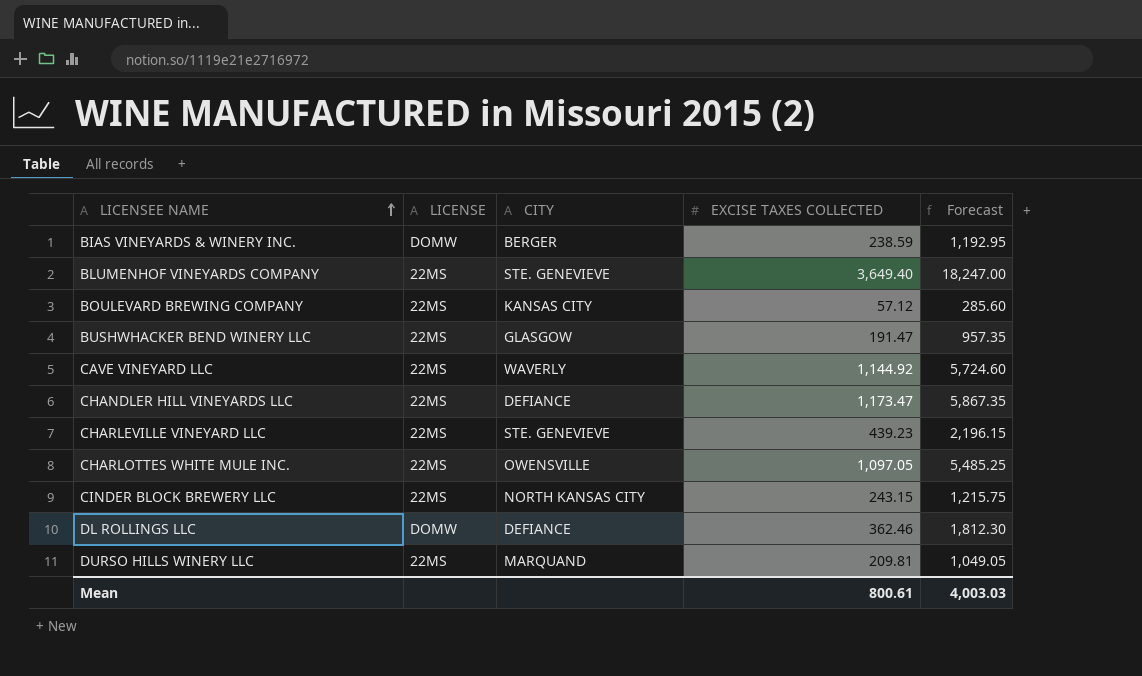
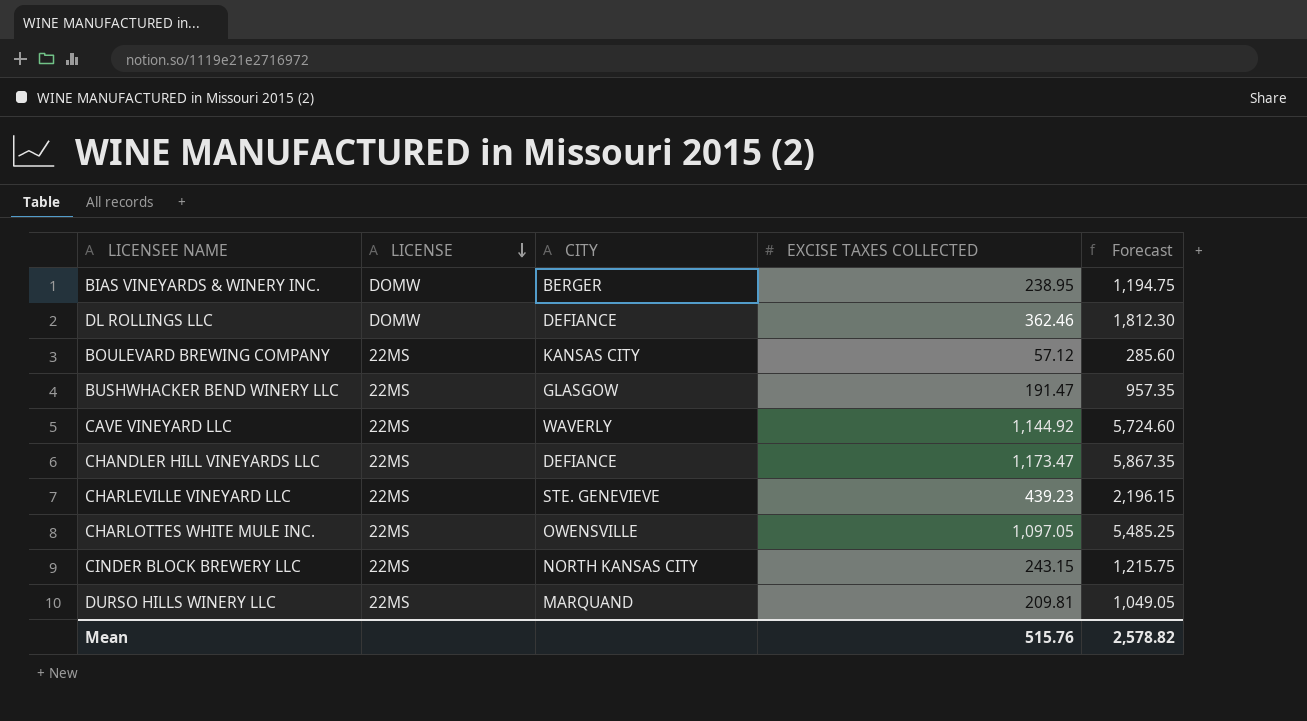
row order: LICENSEE NAME ascending -> LICENSE descending
row BLUMENHOF VINEYARDS COMPANY: 22MS | STE. GENEVIEVE | 3,649.40 | 18,247.00 -> none
BIAS VINEYARDS & WINERY INC. | EXCISE TAXES COLLECTED: 238.59 -> 238.95
BIAS VINEYARDS & WINERY INC. | Forecast: 1,192.95 -> 1,194.75
Mean | EXCISE TAXES COLLECTED: 800.61 -> 515.76
Mean | Forecast: 4,003.03 -> 2,578.82

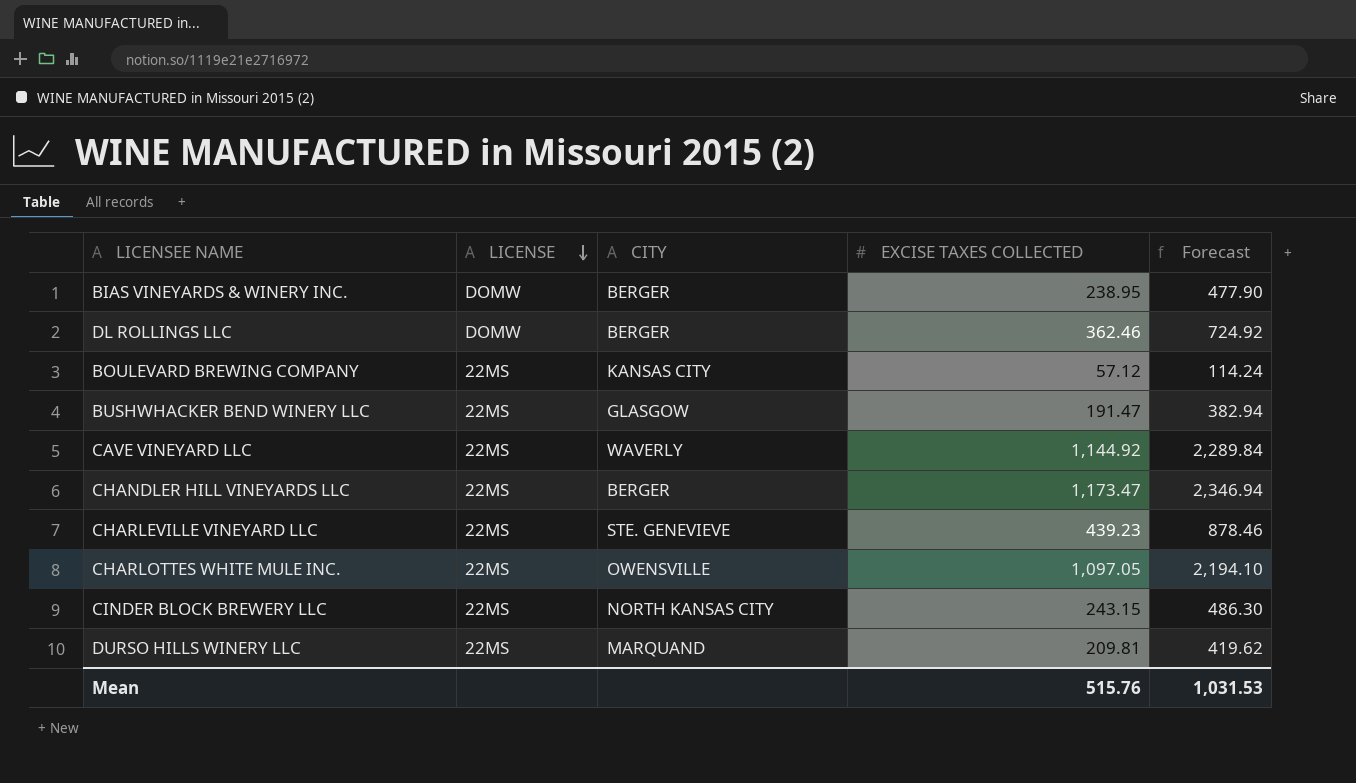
column Forecast | formula: [EXCISE TAXES COLLECTED] * 5 -> [EXCISE TAXES COLLECTED] * 2
DL ROLLINGS LLC | CITY: DEFIANCE -> BERGER
CHANDLER HILL VINEYARDS LLC | CITY: DEFIANCE -> BERGER
Mean | Forecast: 2,578.82 -> 1,031.53

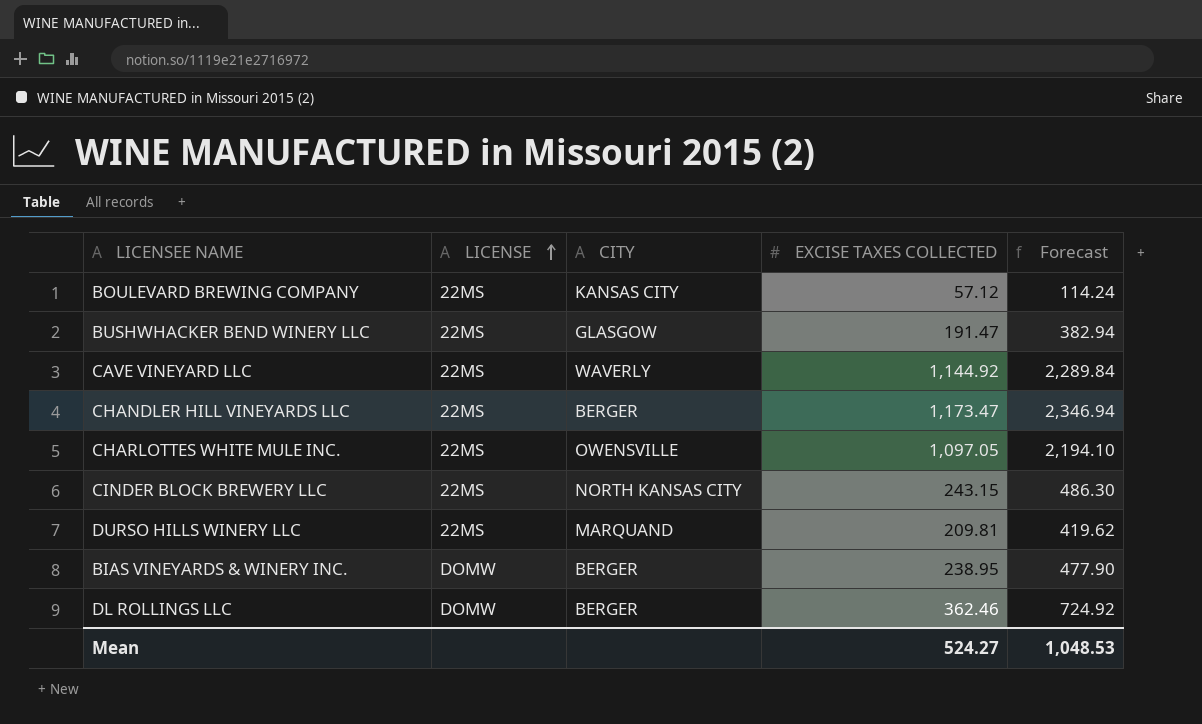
row order: LICENSE descending -> LICENSE ascending
row CHARLEVILLE VINEYARD LLC: 22MS | STE. GENEVIEVE | 439.23 | 878.46 -> none
Mean | EXCISE TAXES COLLECTED: 515.76 -> 524.27
Mean | Forecast: 1,031.53 -> 1,048.53

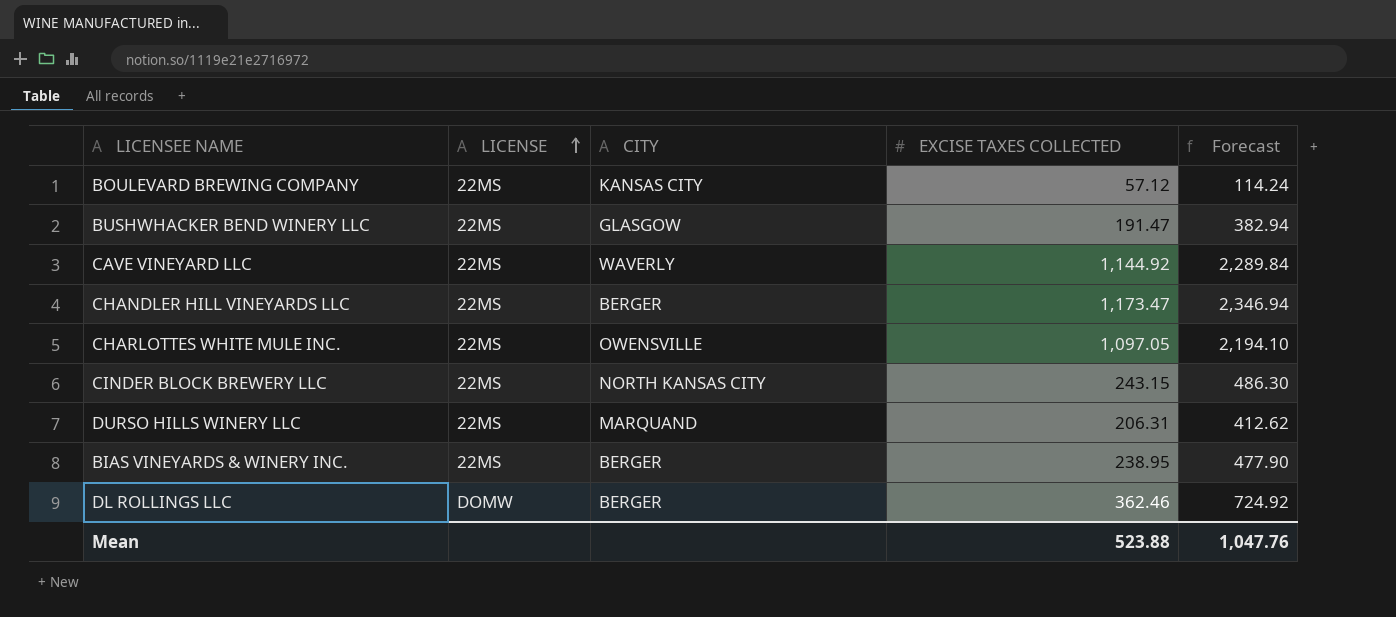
DURSO HILLS WINERY LLC | EXCISE TAXES COLLECTED: 209.81 -> 206.31
DURSO HILLS WINERY LLC | Forecast: 419.62 -> 412.62
BIAS VINEYARDS & WINERY INC. | LICENSE: DOMW -> 22MS
Mean | EXCISE TAXES COLLECTED: 524.27 -> 523.88
Mean | Forecast: 1,048.53 -> 1,047.76

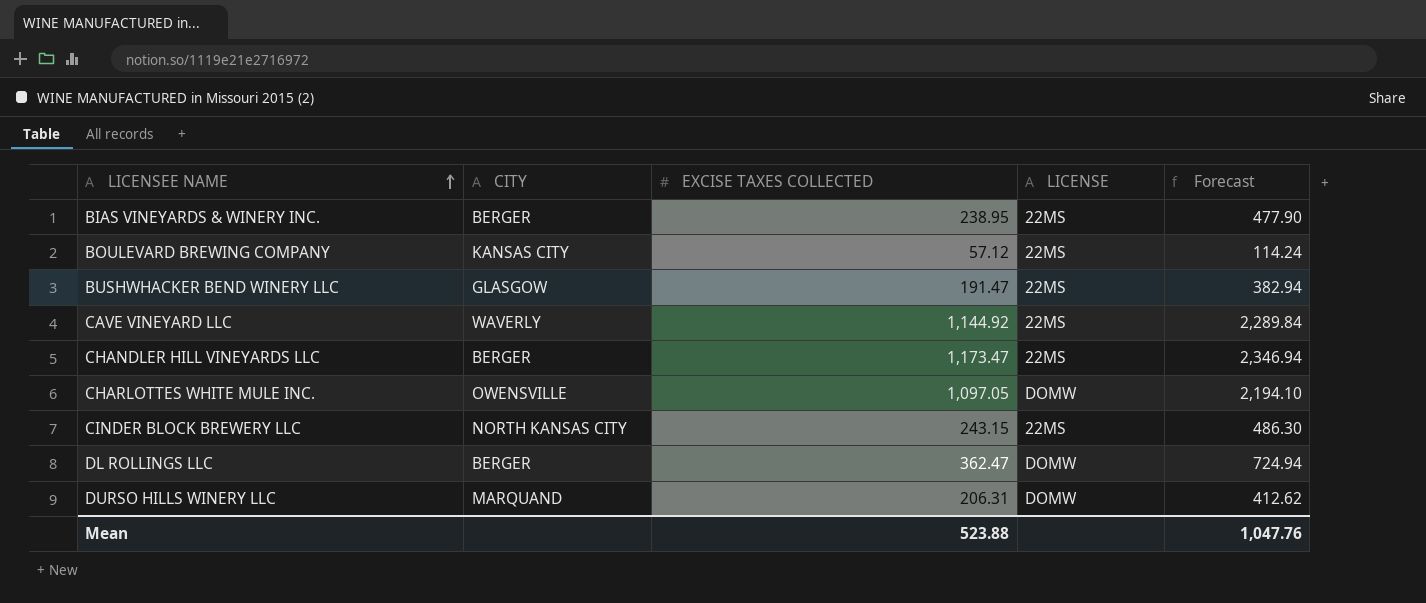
row order: LICENSE ascending -> LICENSEE NAME ascending
column LICENSE | position: 2 -> 4
CHARLOTTES WHITE MULE INC. | LICENSE: 22MS -> DOMW
DL ROLLINGS LLC | EXCISE TAXES COLLECTED: 362.46 -> 362.47
DL ROLLINGS LLC | Forecast: 724.92 -> 724.94
DURSO HILLS WINERY LLC | LICENSE: 22MS -> DOMW

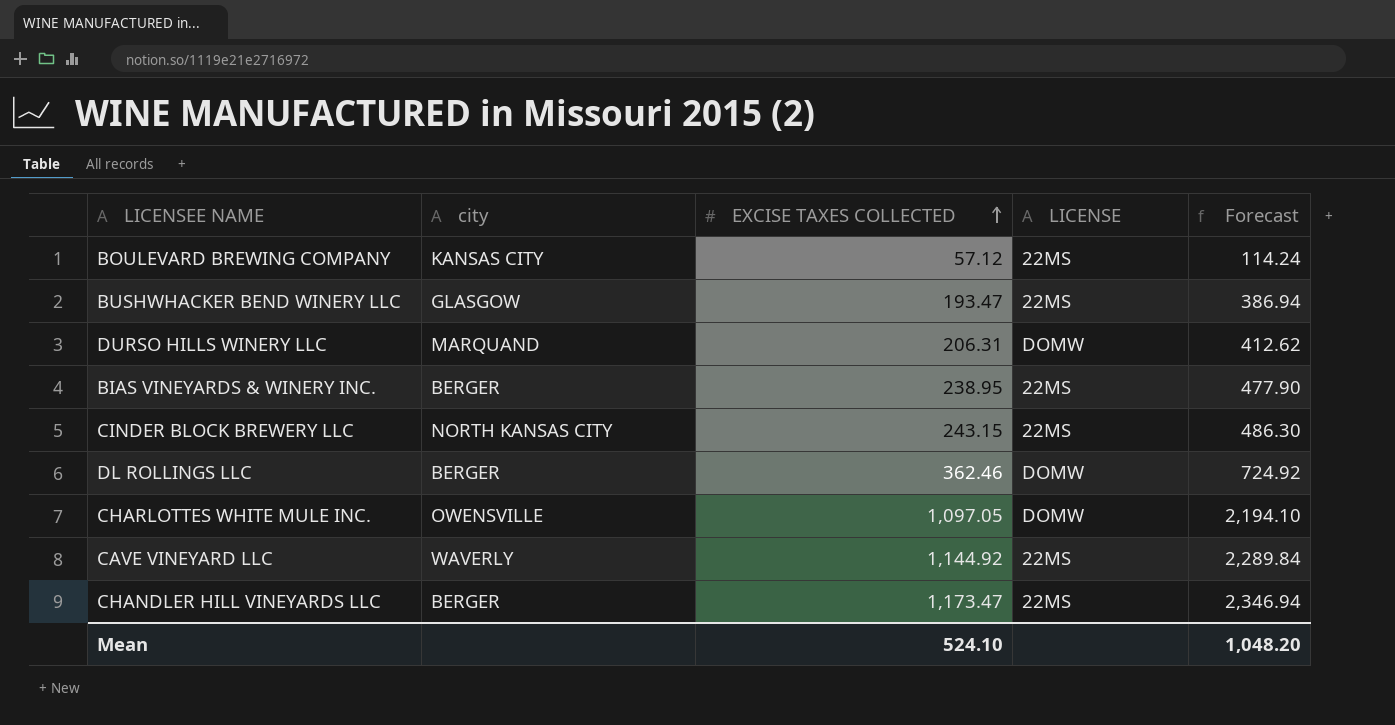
row order: LICENSEE NAME ascending -> EXCISE TAXES COLLECTED ascending
column name: CITY -> city
BUSHWHACKER BEND WINERY LLC | EXCISE TAXES COLLECTED: 191.47 -> 193.47
BUSHWHACKER BEND WINERY LLC | Forecast: 382.94 -> 386.94
DL ROLLINGS LLC | EXCISE TAXES COLLECTED: 362.47 -> 362.46
DL ROLLINGS LLC | Forecast: 724.94 -> 724.92
Mean | EXCISE TAXES COLLECTED: 523.88 -> 524.10
Mean | Forecast: 1,047.76 -> 1,048.20

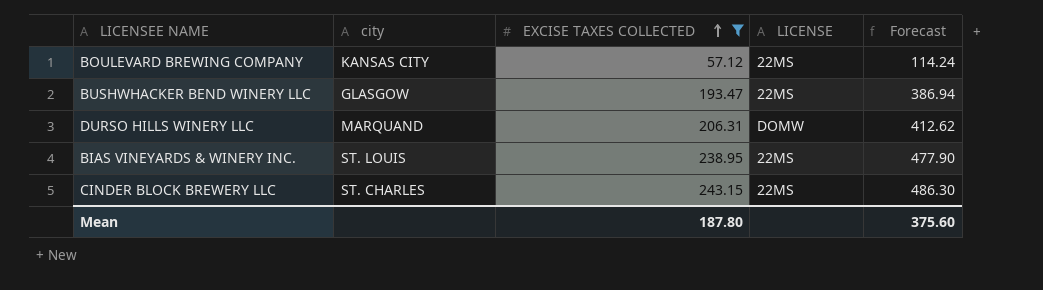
filter: none -> EXCISE TAXES COLLECTED <= 243.15
BIAS VINEYARDS & WINERY INC. | city: BERGER -> ST. LOUIS
CINDER BLOCK BREWERY LLC | city: NORTH KANSAS CITY -> ST. CHARLES
Mean | EXCISE TAXES COLLECTED: 524.10 -> 187.80
Mean | Forecast: 1,048.20 -> 375.60

